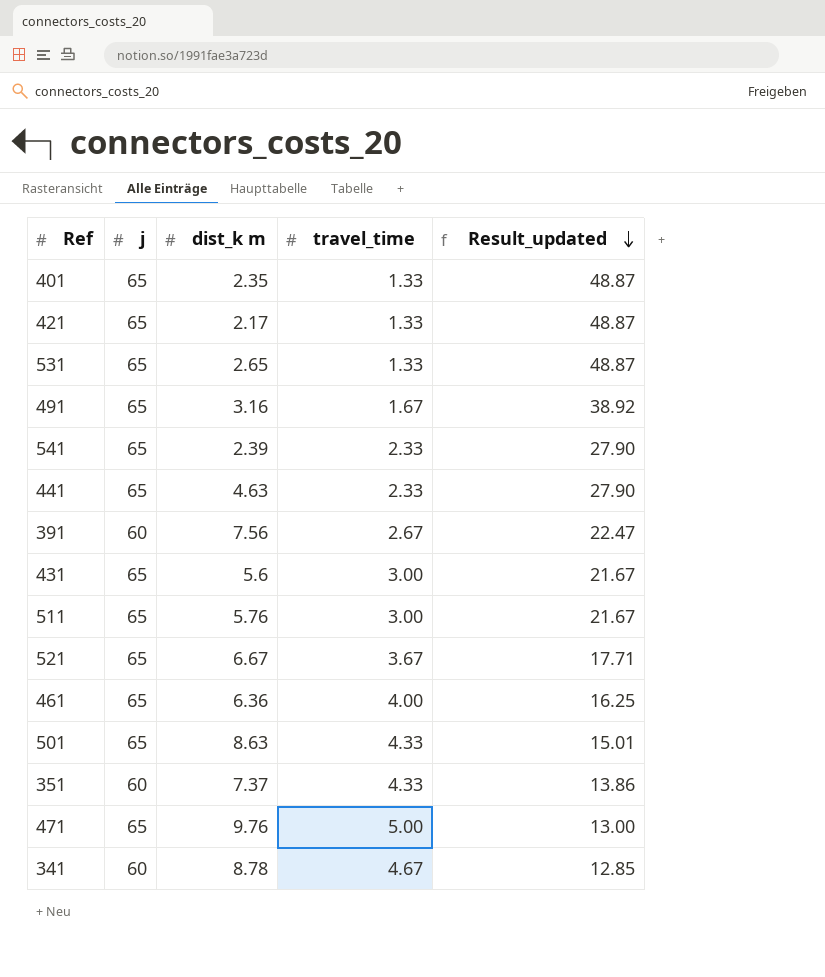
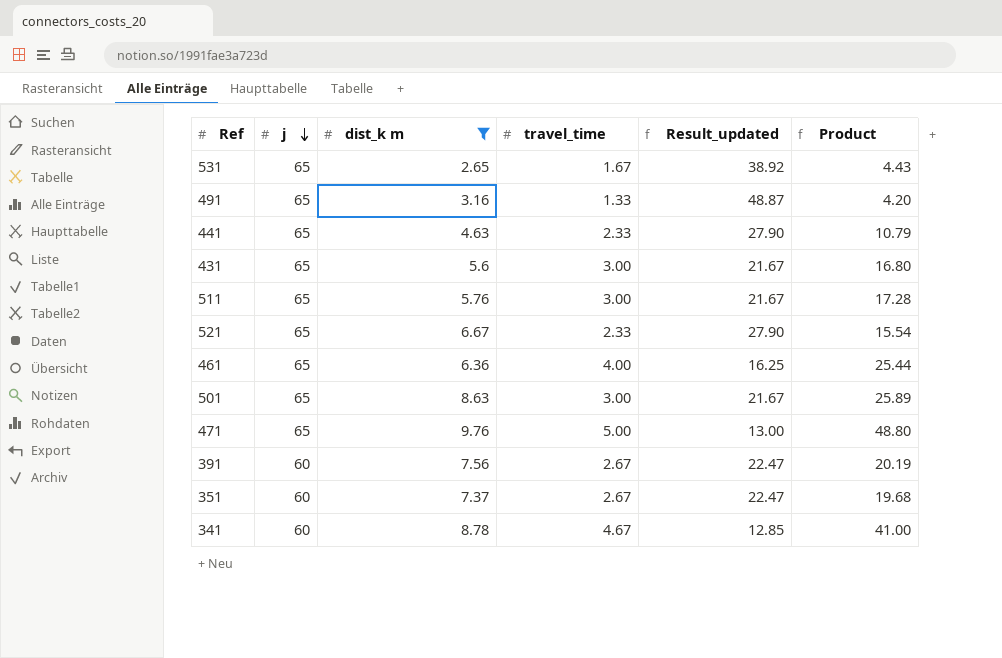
filter: none -> dist_k m >= 2.65
row order: Result_updated descending -> j descending
column Product | formula: none -> [dist_k m] * [travel_time]
531 | travel_time: 1.33 -> 1.67
531 | Result_updated: 48.87 -> 38.92
491 | travel_time: 1.67 -> 1.33
491 | Result_updated: 38.92 -> 48.87
521 | travel_time: 3.67 -> 2.33
521 | Result_updated: 17.71 -> 27.90
501 | travel_time: 4.33 -> 3.00
501 | Result_updated: 15.01 -> 21.67
351 | travel_time: 4.33 -> 2.67
351 | Result_updated: 13.86 -> 22.47

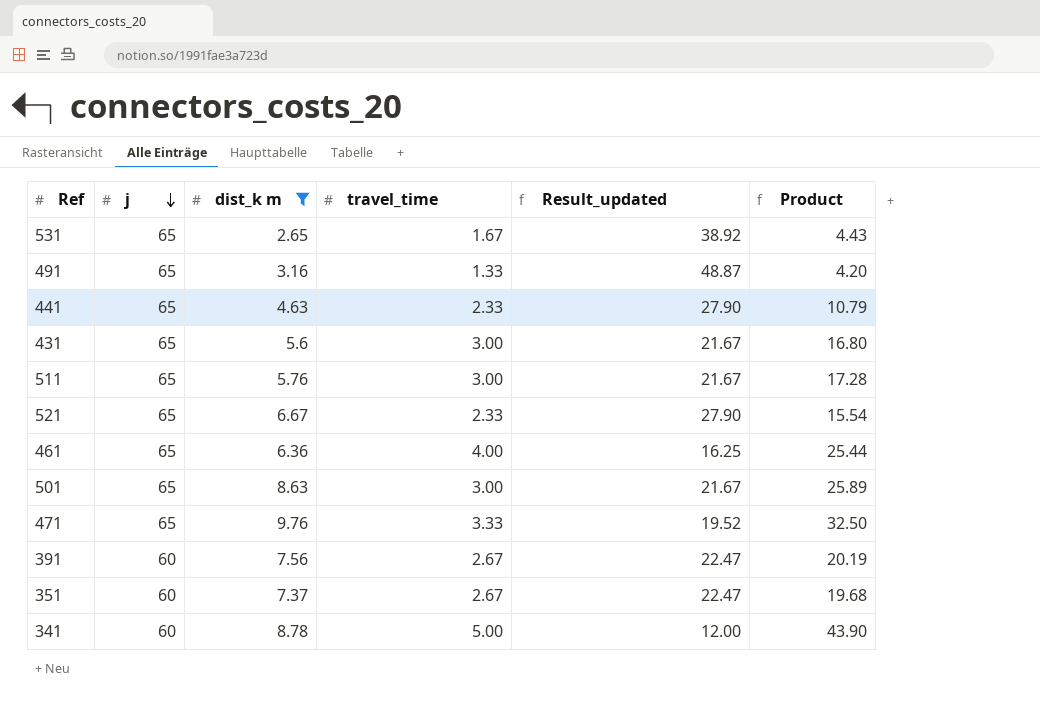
471 | travel_time: 5.00 -> 3.33
471 | Result_updated: 13.00 -> 19.52
471 | Product: 48.80 -> 32.50
341 | travel_time: 4.67 -> 5.00
341 | Result_updated: 12.85 -> 12.00
341 | Product: 41.00 -> 43.90

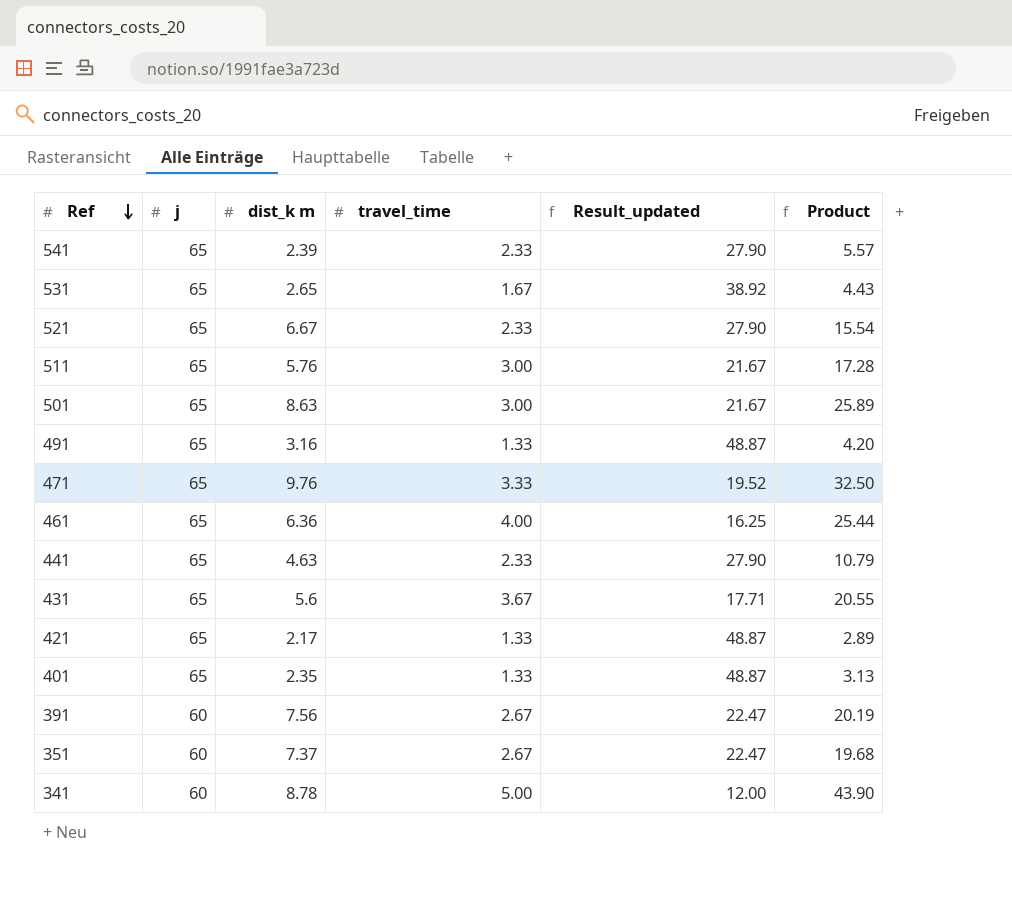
filter: dist_k m >= 2.65 -> none
row order: j descending -> Ref descending
431 | travel_time: 3.00 -> 3.67
431 | Result_updated: 21.67 -> 17.71
431 | Product: 16.80 -> 20.55

